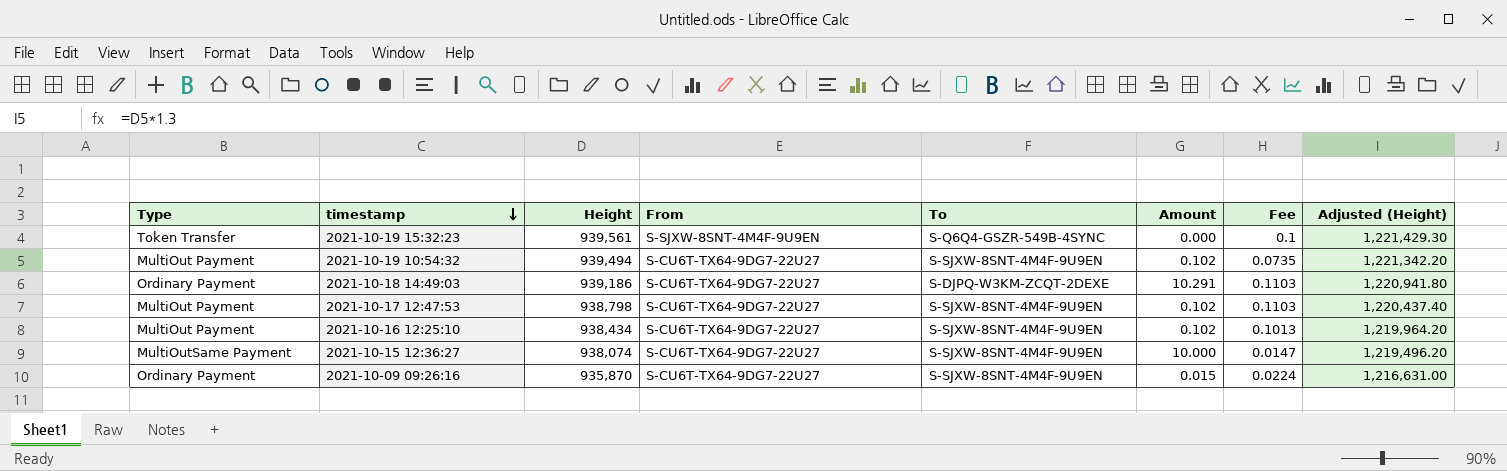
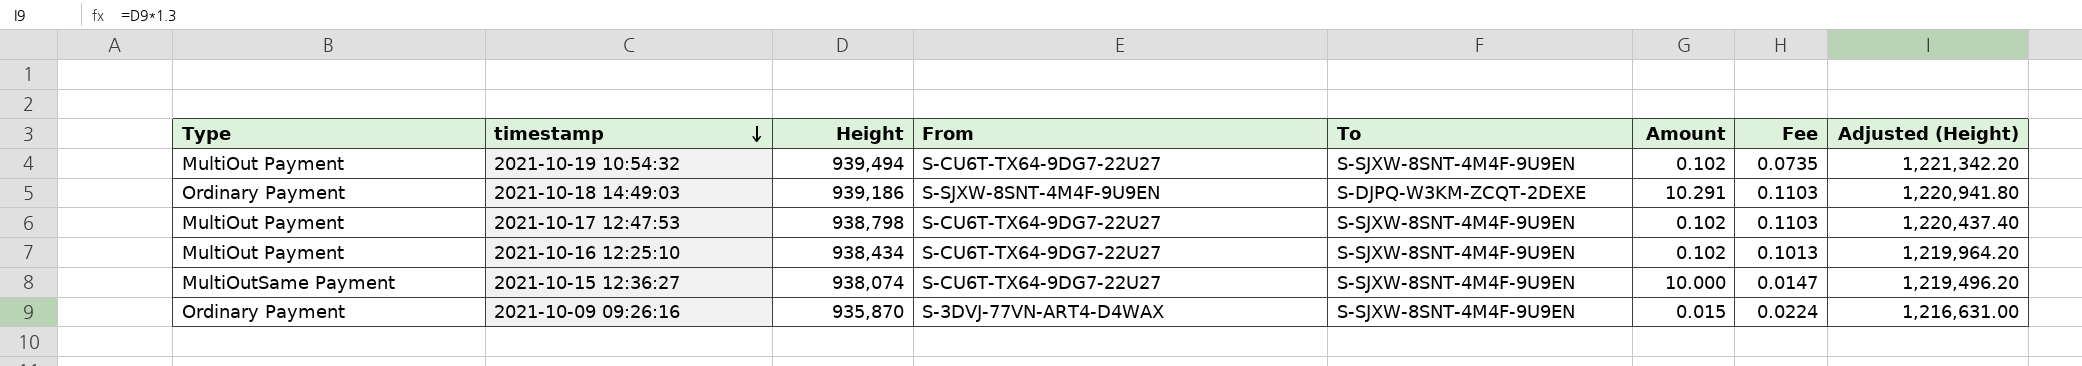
row 2021-10-19 15:32:23: Token Transfer | 939,561 | S-SJXW-8SNT-4M4F-9U9EN | S-Q6Q4-GSZR-549B-4SYNC | 0.000 | 0.1 | 1,221,429.30 -> none
2021-10-18 14:49:03 | From: S-CU6T-TX64-9DG7-22U27 -> S-SJXW-8SNT-4M4F-9U9EN
2021-10-09 09:26:16 | From: S-CU6T-TX64-9DG7-22U27 -> S-3DVJ-77VN-ART4-D4WAX

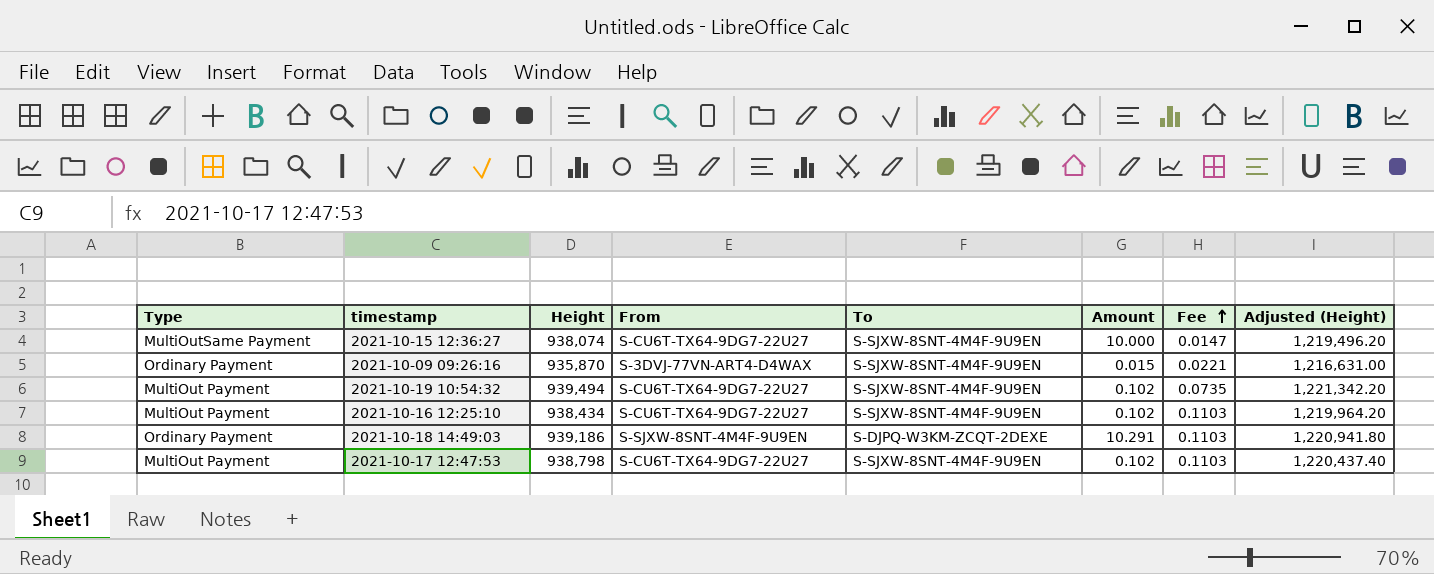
row order: timestamp descending -> Fee ascending
2021-10-09 09:26:16 | Fee: 0.0224 -> 0.0221
2021-10-16 12:25:10 | Fee: 0.1013 -> 0.1103

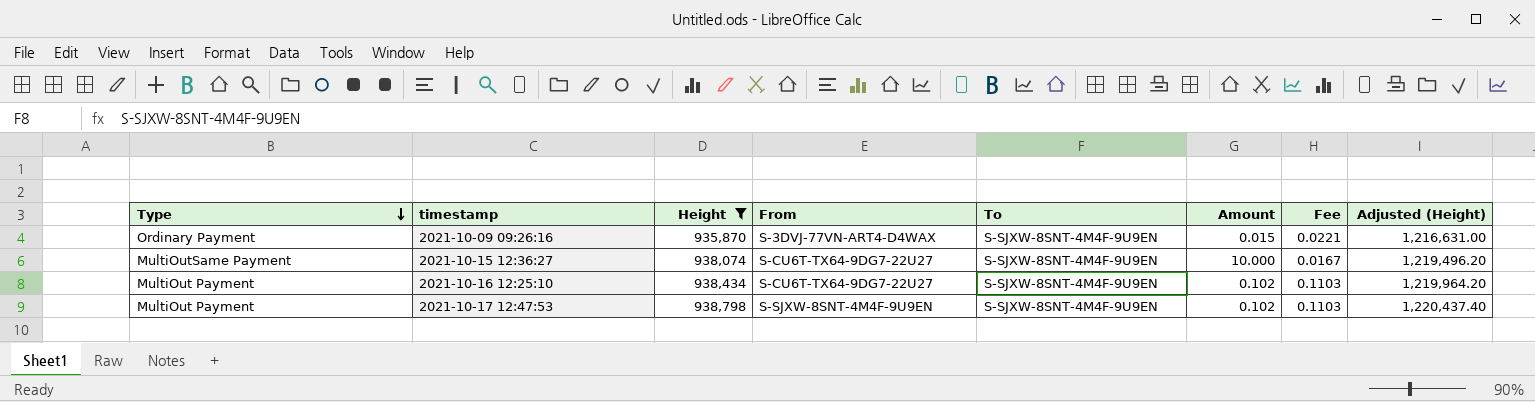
filter: none -> Height <= 938,798
row order: Fee ascending -> Type descending
2021-10-15 12:36:27 | Fee: 0.0147 -> 0.0167
2021-10-17 12:47:53 | From: S-CU6T-TX64-9DG7-22U27 -> S-SJXW-8SNT-4M4F-9U9EN

